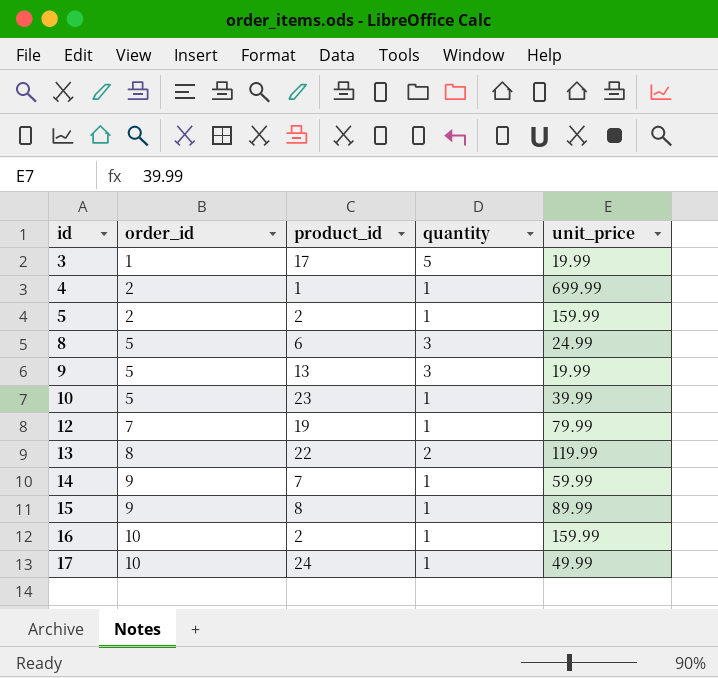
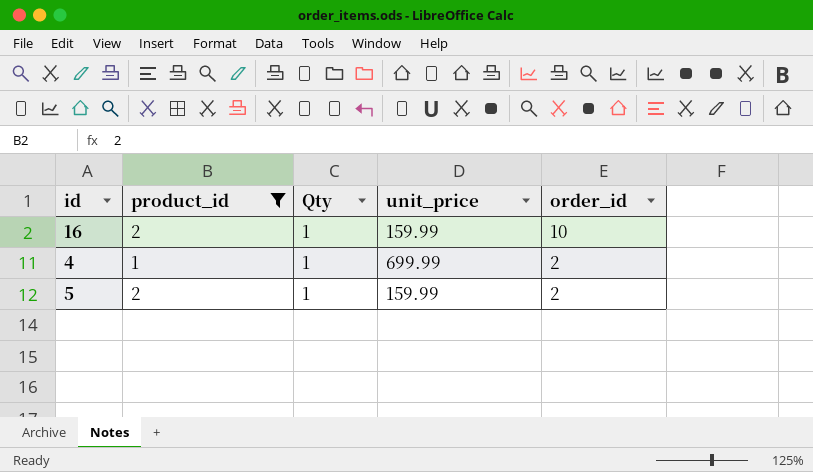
filter: none -> product_id <= 2
row order: id ascending -> order_id descending
column name: quantity -> Qty
column order_id | position: 2 -> 5

